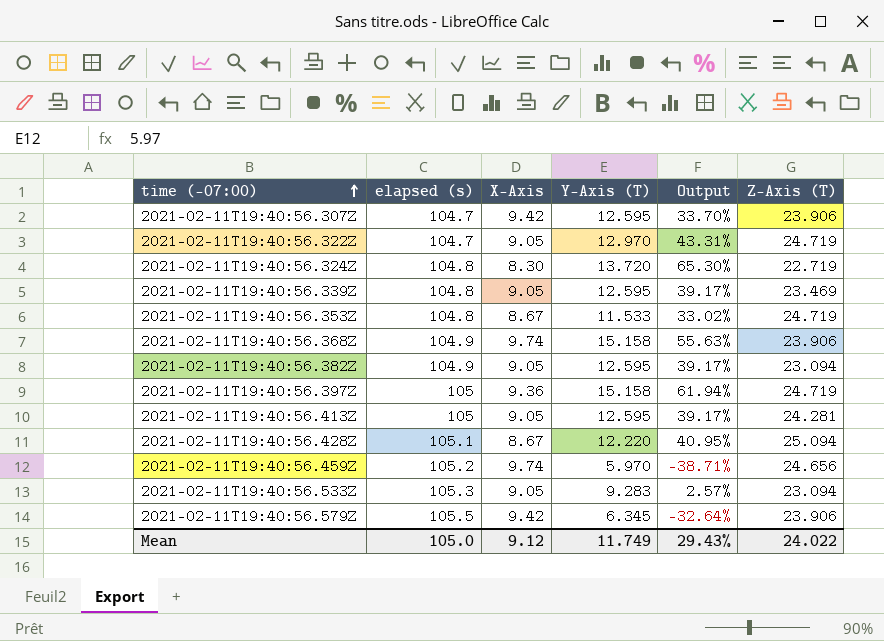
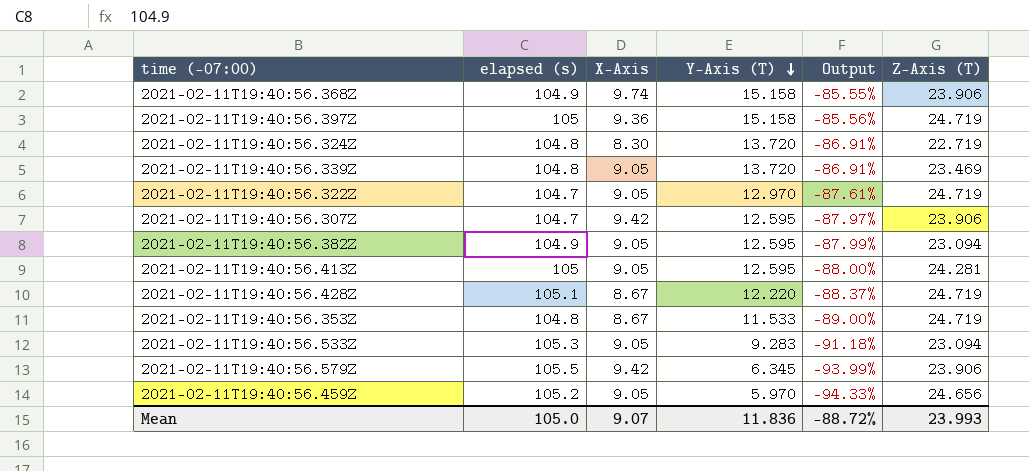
row order: time (-07:00) ascending -> Y-Axis (T) descending
column Output | formula: ([Y-Axis (T)] - [X-Axis]) / [X-Axis] -> ([Y-Axis (T)] - [elapsed (s)]) / [elapsed (s)]
2021-02-11T19:40:56.339Z | Y-Axis (T): 12.595 -> 13.720
2021-02-11T19:40:56.428Z | Z-Axis (T): 25.094 -> 24.719
2021-02-11T19:40:56.459Z | X-Axis: 9.74 -> 9.05
Mean | X-Axis: 9.12 -> 9.07
Mean | Y-Axis (T): 11.749 -> 11.836
Mean | Output: 29.43% -> -88.72%
Mean | Z-Axis (T): 24.022 -> 23.993

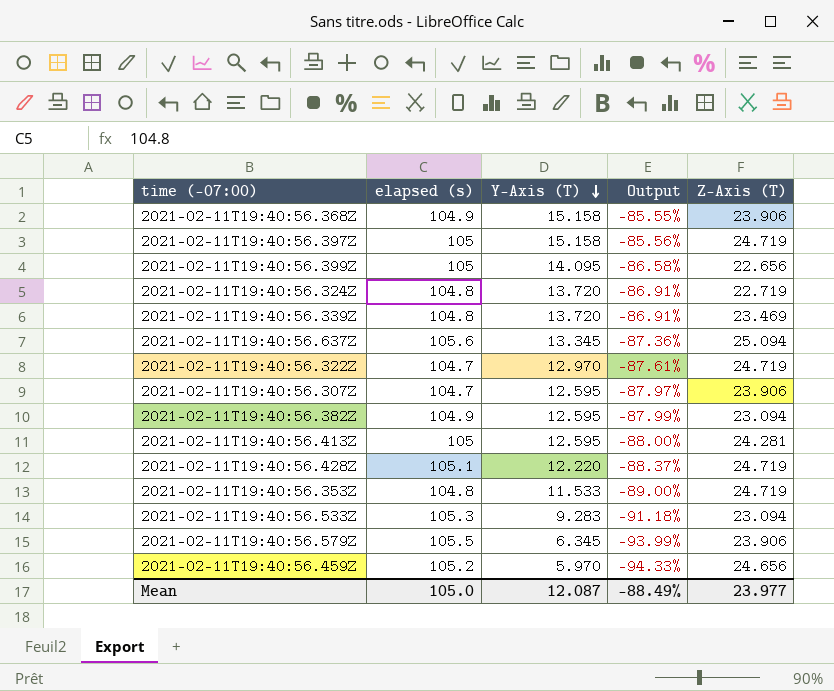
column X-Axis | position: 3 -> none
row 2021-02-11T19:40:56.399Z: none -> 105 | 14.095 | -86.58% | 22.656
row 2021-02-11T19:40:56.637Z: none -> 105.6 | 13.345 | -87.36% | 25.094
Mean | Y-Axis (T): 11.836 -> 12.087
Mean | Output: -88.72% -> -88.49%
Mean | Z-Axis (T): 23.993 -> 23.977

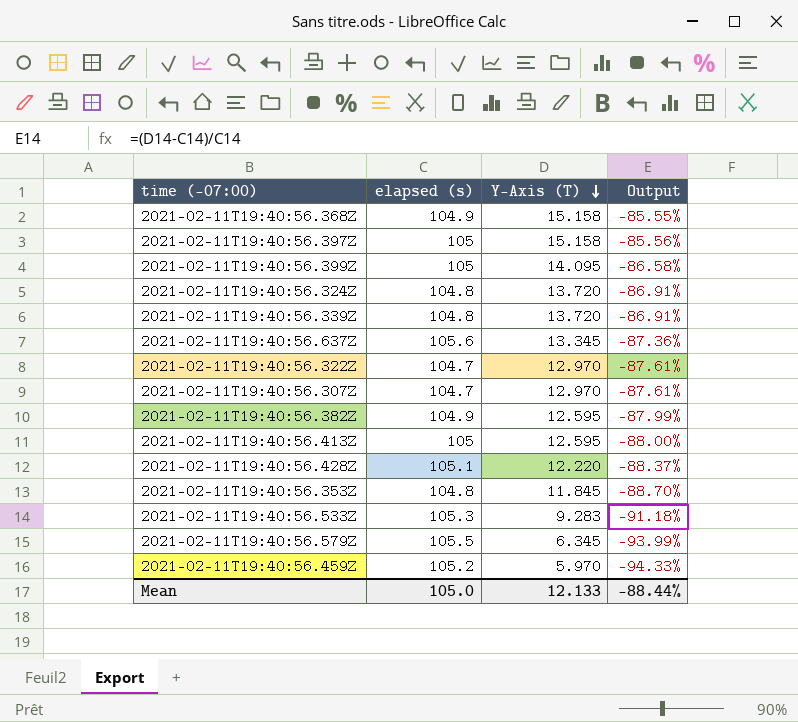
column Z-Axis (T) | position: 5 -> none
2021-02-11T19:40:56.307Z | Y-Axis (T): 12.595 -> 12.970
2021-02-11T19:40:56.307Z | Output: -87.97% -> -87.61%
2021-02-11T19:40:56.353Z | Y-Axis (T): 11.533 -> 11.845
2021-02-11T19:40:56.353Z | Output: -89.00% -> -88.70%
Mean | Y-Axis (T): 12.087 -> 12.133
Mean | Output: -88.49% -> -88.44%

